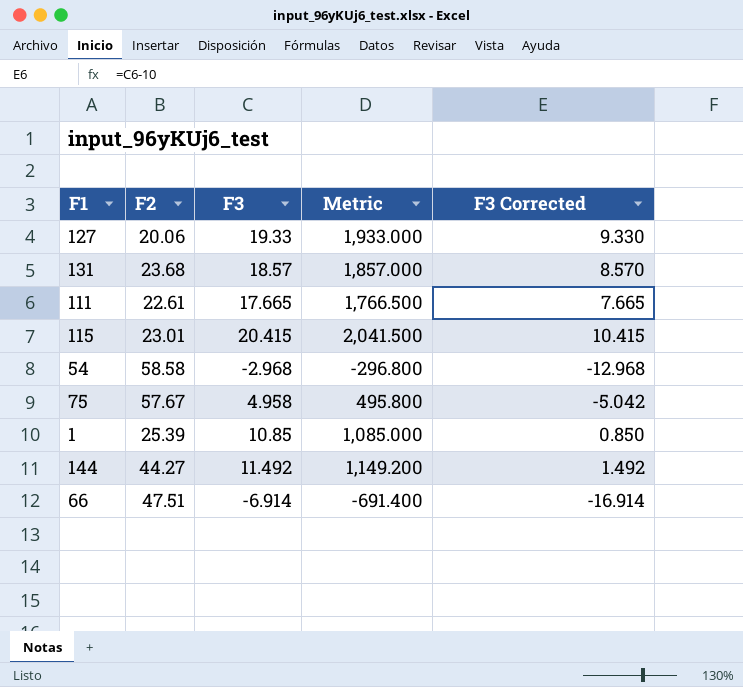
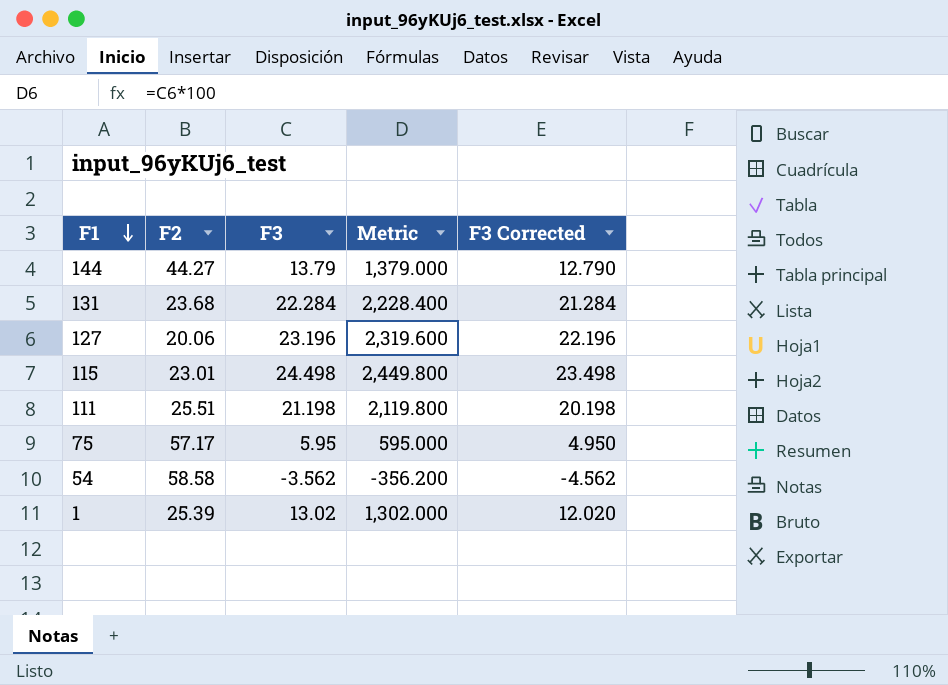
row order: none -> F1 descending
column F3 Corrected | formula: [F3] - 10 -> [F3] - 1
row 66: 47.51 | -6.914 | -691.400 | -16.914 -> none
144 | F3: 11.492 -> 13.79
144 | Metric: 1,149.200 -> 1,379.000
131 | F3: 18.57 -> 22.284
131 | Metric: 1,857.000 -> 2,228.400
127 | F3: 19.33 -> 23.196
127 | Metric: 1,933.000 -> 2,319.600
115 | F3: 20.415 -> 24.498
115 | Metric: 2,041.500 -> 2,449.800
111 | F2: 22.61 -> 25.51
111 | F3: 17.665 -> 21.198
111 | Metric: 1,766.500 -> 2,119.800
75 | F2: 57.67 -> 57.17
75 | F3: 4.958 -> 5.95
75 | Metric: 495.800 -> 595.000
54 | F3: -2.968 -> -3.562
54 | Metric: -296.800 -> -356.200
1 | F3: 10.85 -> 13.02
1 | Metric: 1,085.000 -> 1,302.000

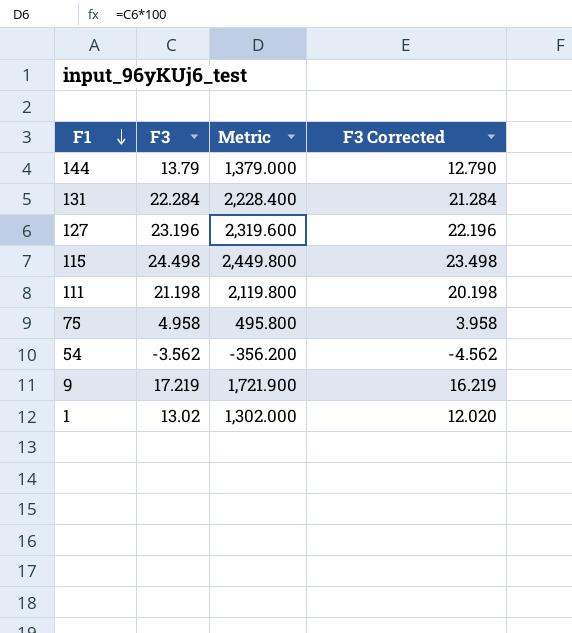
column F2 | position: 2 -> none
75 | F3: 5.95 -> 4.958
75 | Metric: 595.000 -> 495.800
75 | F3 Corrected: 4.950 -> 3.958
row 9: none -> 17.219 | 1,721.900 | 16.219

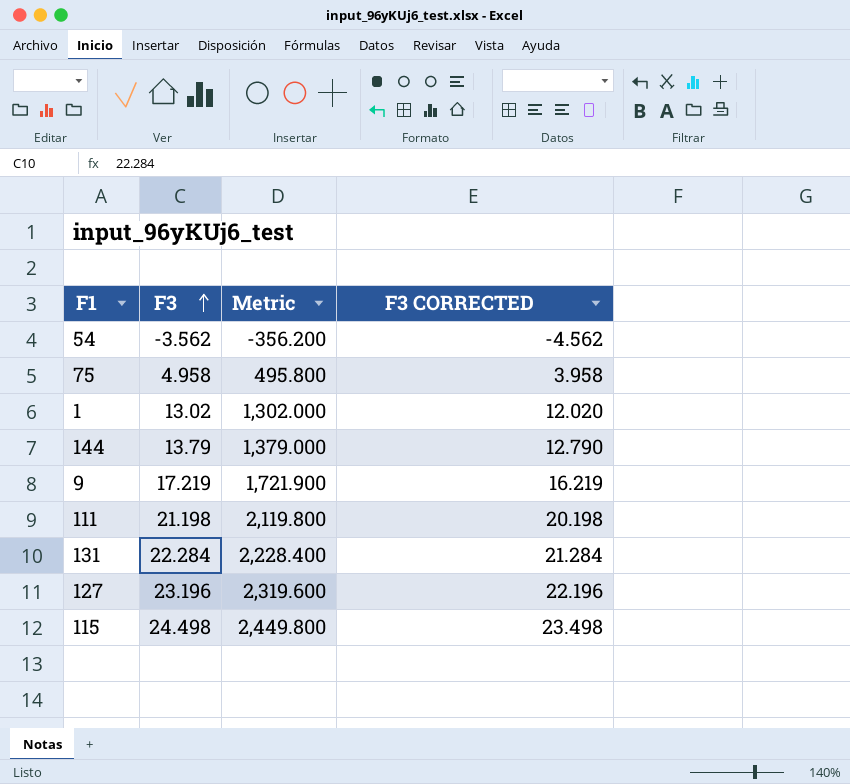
row order: F1 descending -> F3 ascending
column name: F3 Corrected -> F3 CORRECTED

